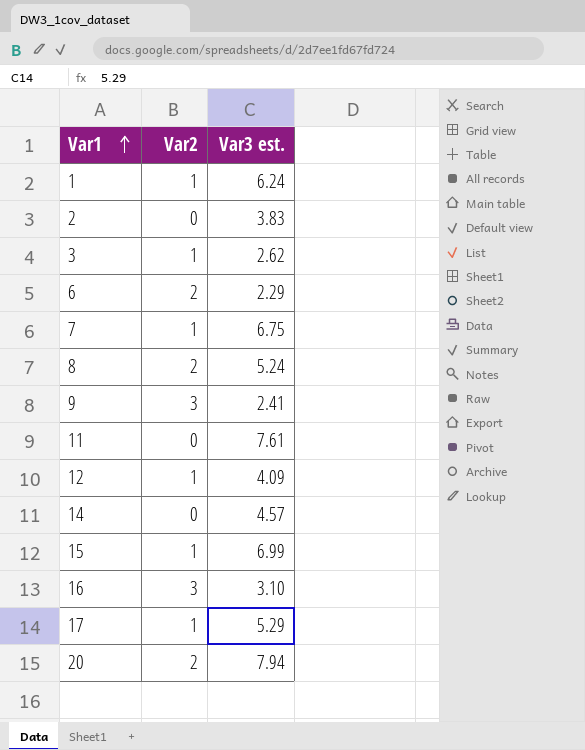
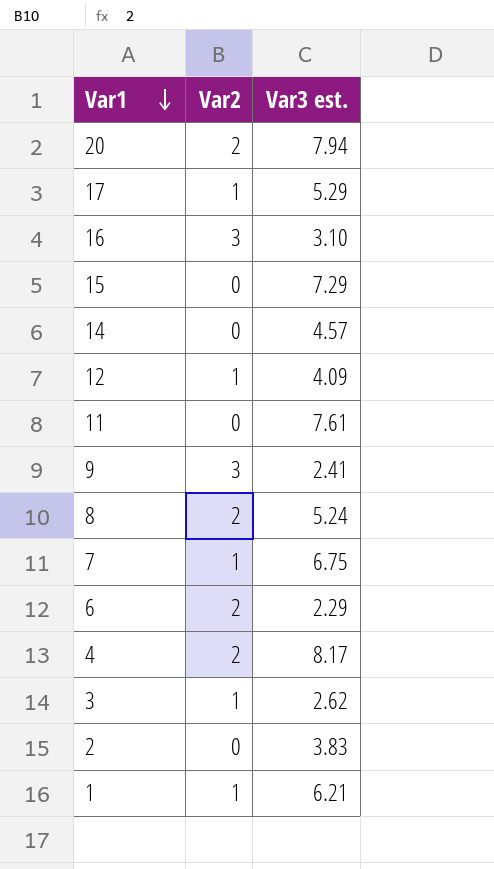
row order: Var1 ascending -> Var1 descending
15 | Var2: 1 -> 0
15 | Var3 est.: 6.99 -> 7.29
row 4: none -> 2 | 8.17
1 | Var3 est.: 6.24 -> 6.21

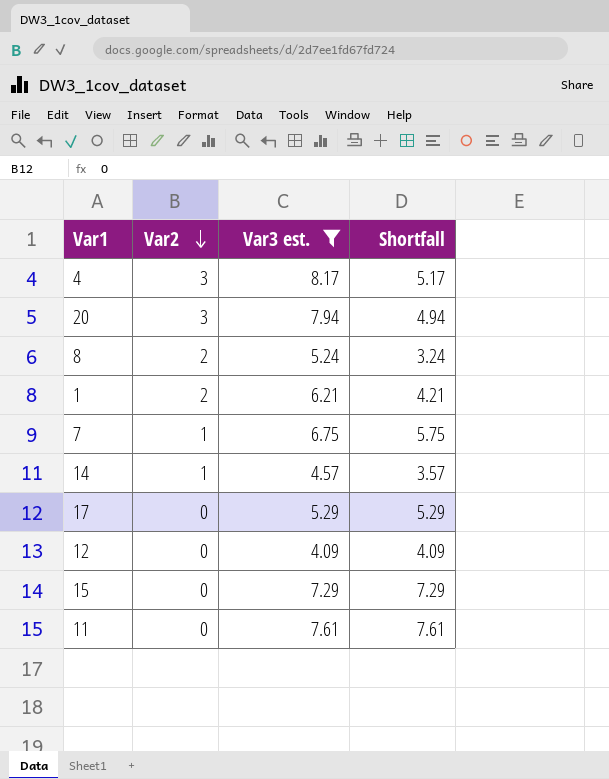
filter: none -> Var3 est. >= 4.09
row order: Var1 descending -> Var2 descending
column Shortfall | formula: none -> [Var3 est.] - [Var2]
4 | Var2: 2 -> 3
20 | Var2: 2 -> 3
1 | Var2: 1 -> 2
14 | Var2: 0 -> 1
17 | Var2: 1 -> 0
12 | Var2: 1 -> 0

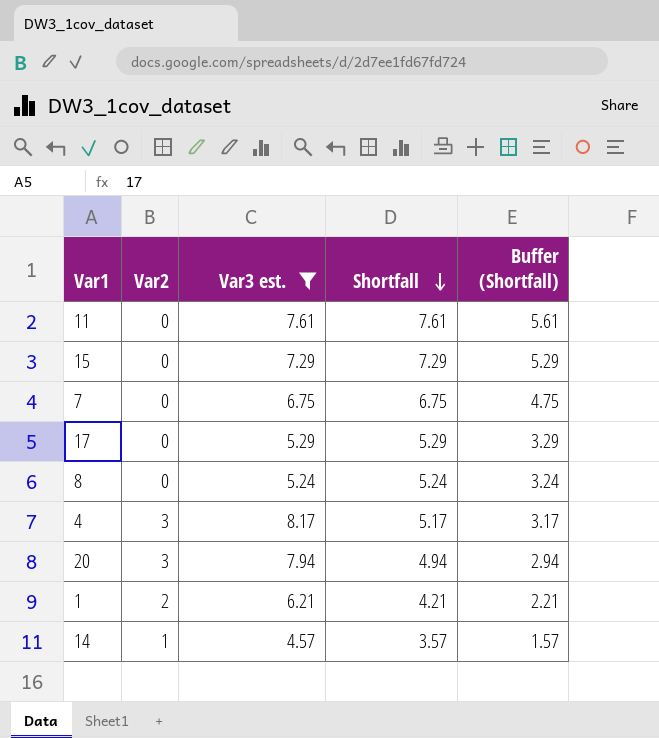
row order: Var2 descending -> Shortfall descending
column Buffer (Shortfall) | formula: none -> [Shortfall] - 2
row 12: 0 | 4.09 | 4.09 -> none
7 | Var2: 1 -> 0
7 | Shortfall: 5.75 -> 6.75
8 | Var2: 2 -> 0
8 | Shortfall: 3.24 -> 5.24

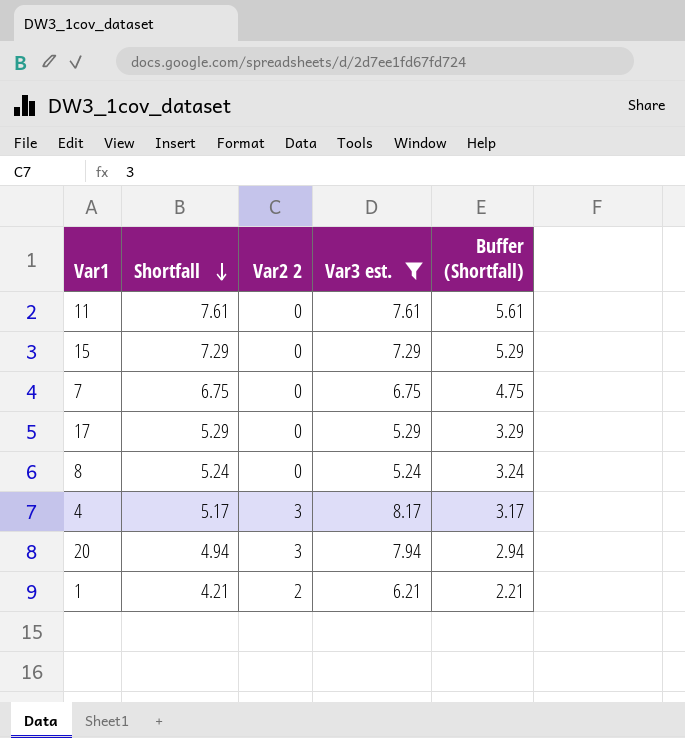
column Shortfall | position: 4 -> 2
column name: Var2 -> Var2 2
row 14: 1 | 4.57 | 3.57 | 1.57 -> none

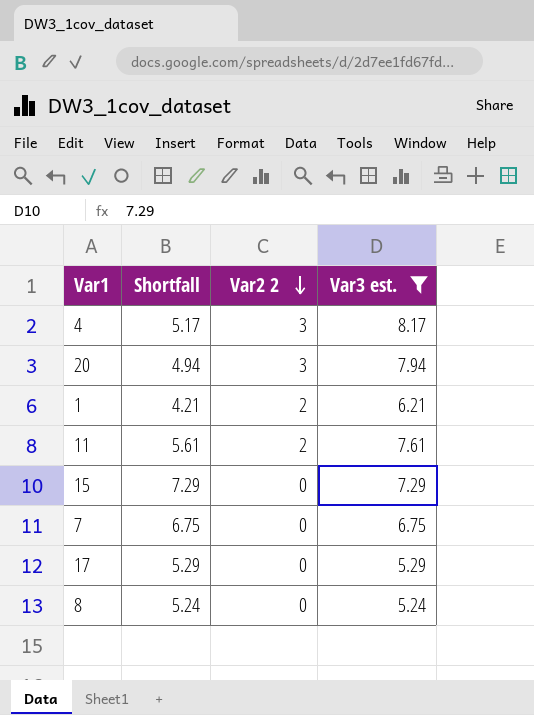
row order: Shortfall descending -> Var2 2 descending
column Buffer (Shortfall) | formula: [Shortfall] - 2 -> none
11 | Shortfall: 7.61 -> 5.61
11 | Var2 2: 0 -> 2

